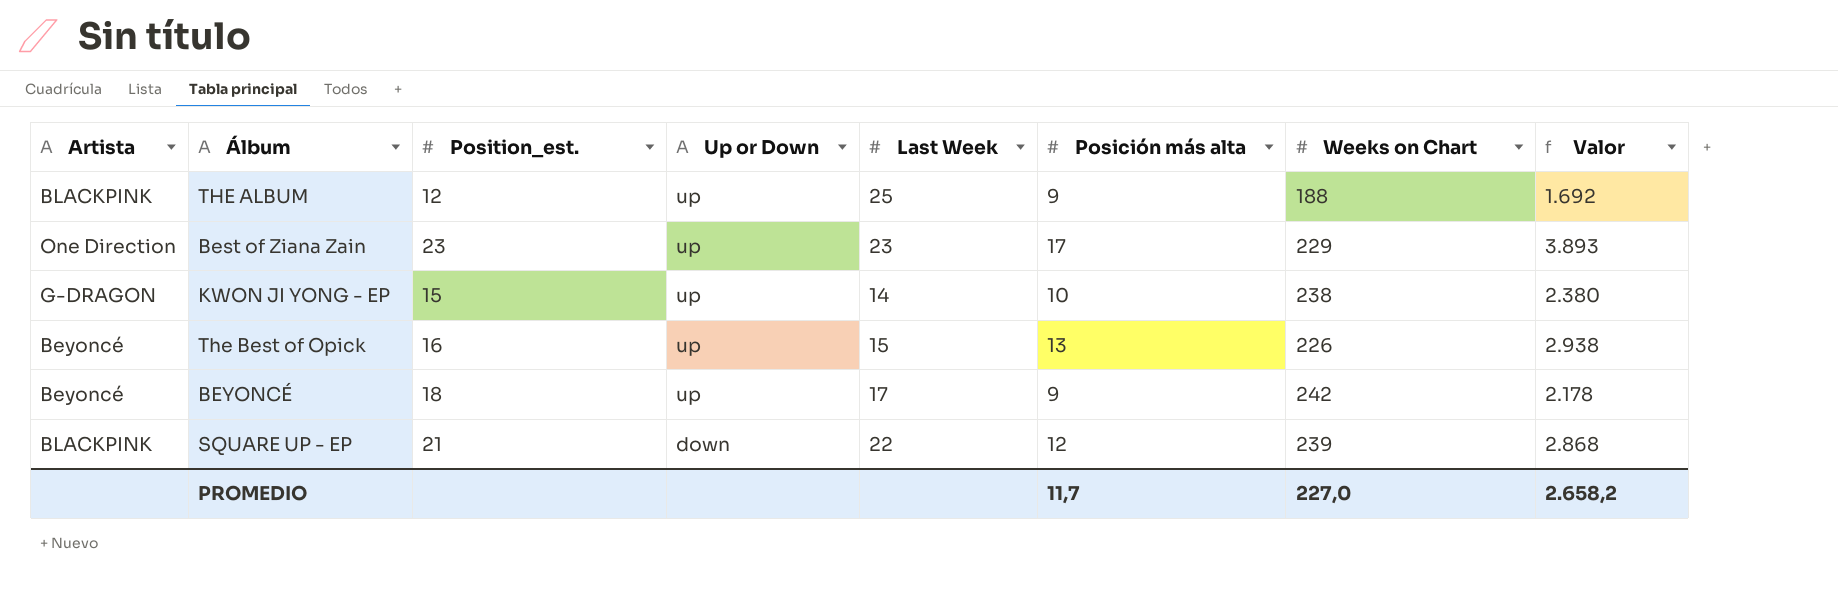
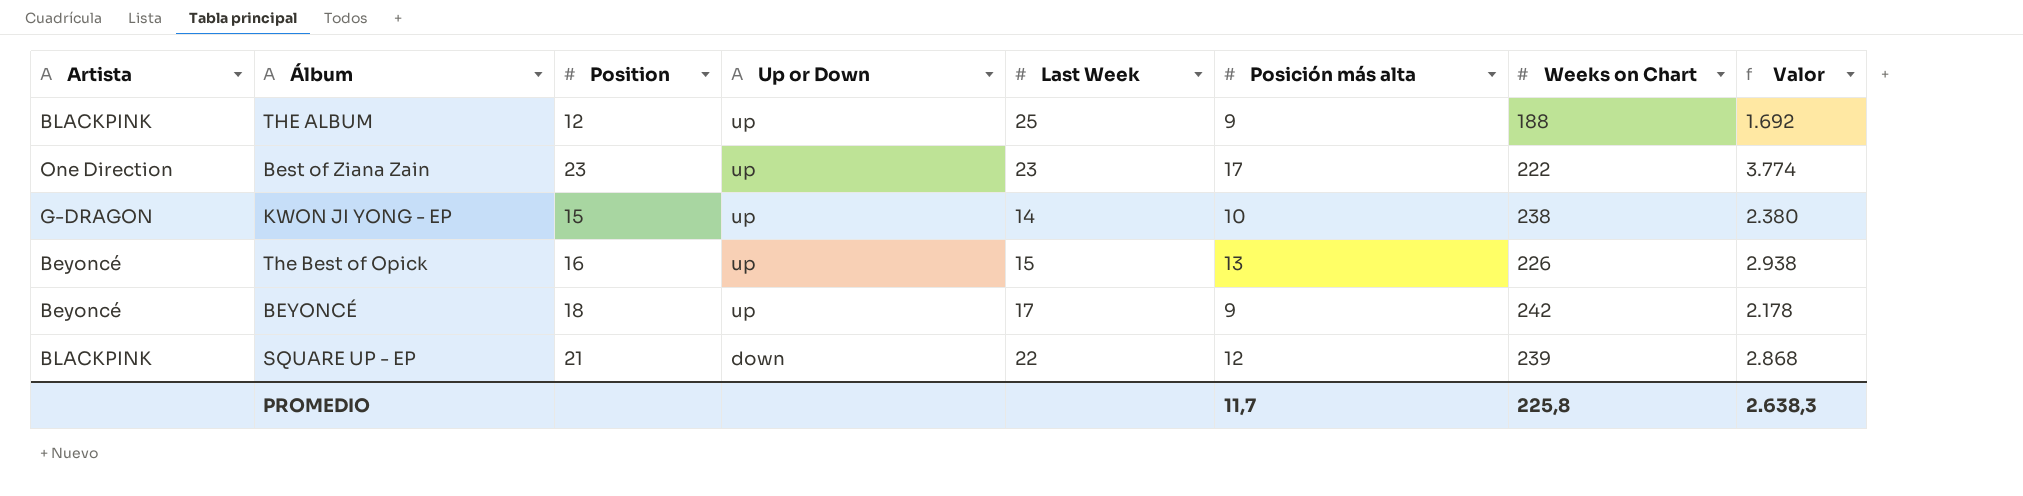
column name: Position_est. -> Position
Best of Ziana Zain | Weeks on Chart: 229 -> 222
Best of Ziana Zain | Valor: 3.893 -> 3.774
PROMEDIO | Weeks on Chart: 227,0 -> 225,8
PROMEDIO | Valor: 2.658,2 -> 2.638,3

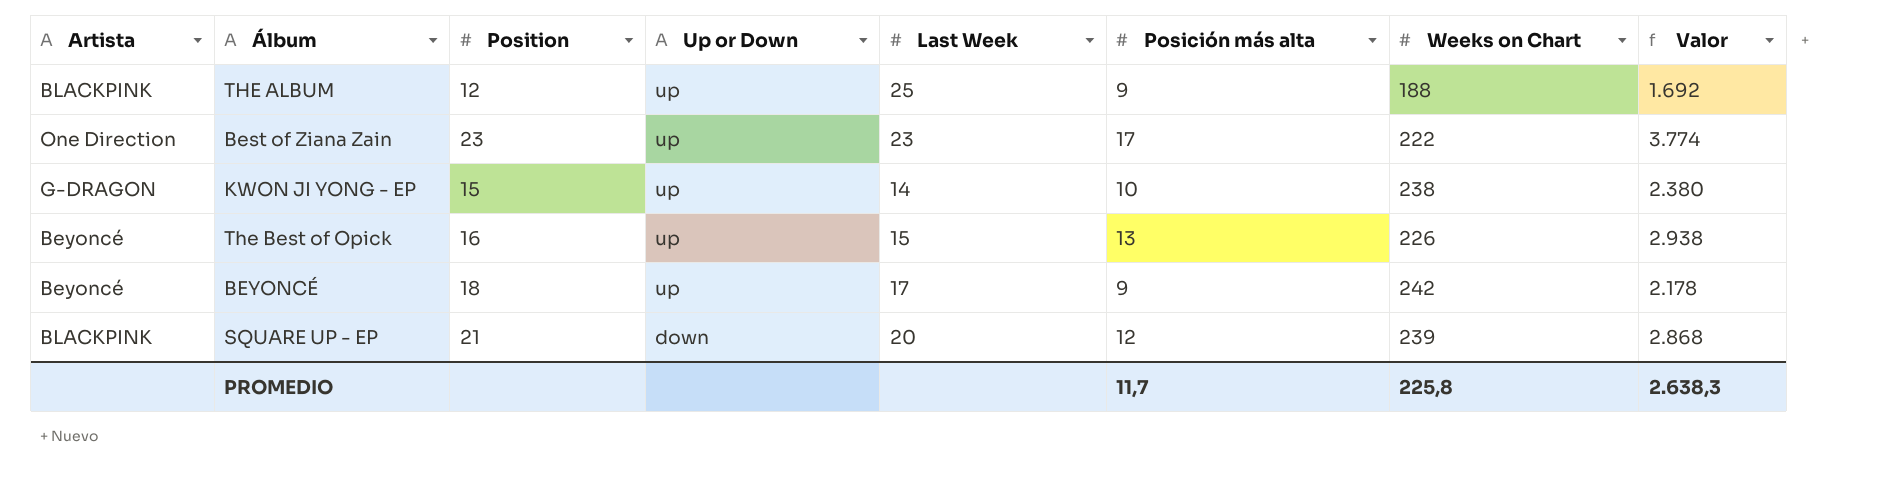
SQUARE UP - EP | Last Week: 22 -> 20

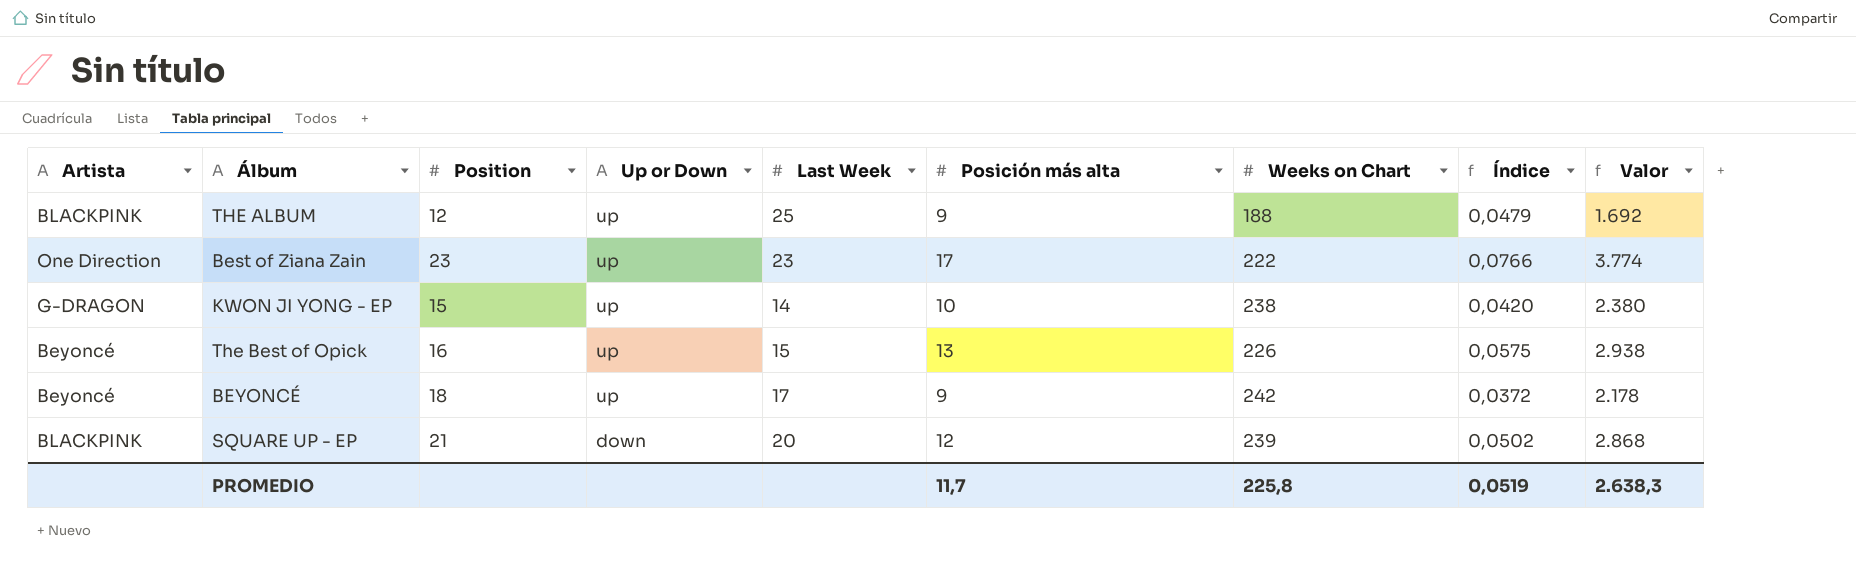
column Índice | formula: none -> [Posición más alta] / [Weeks on Chart]

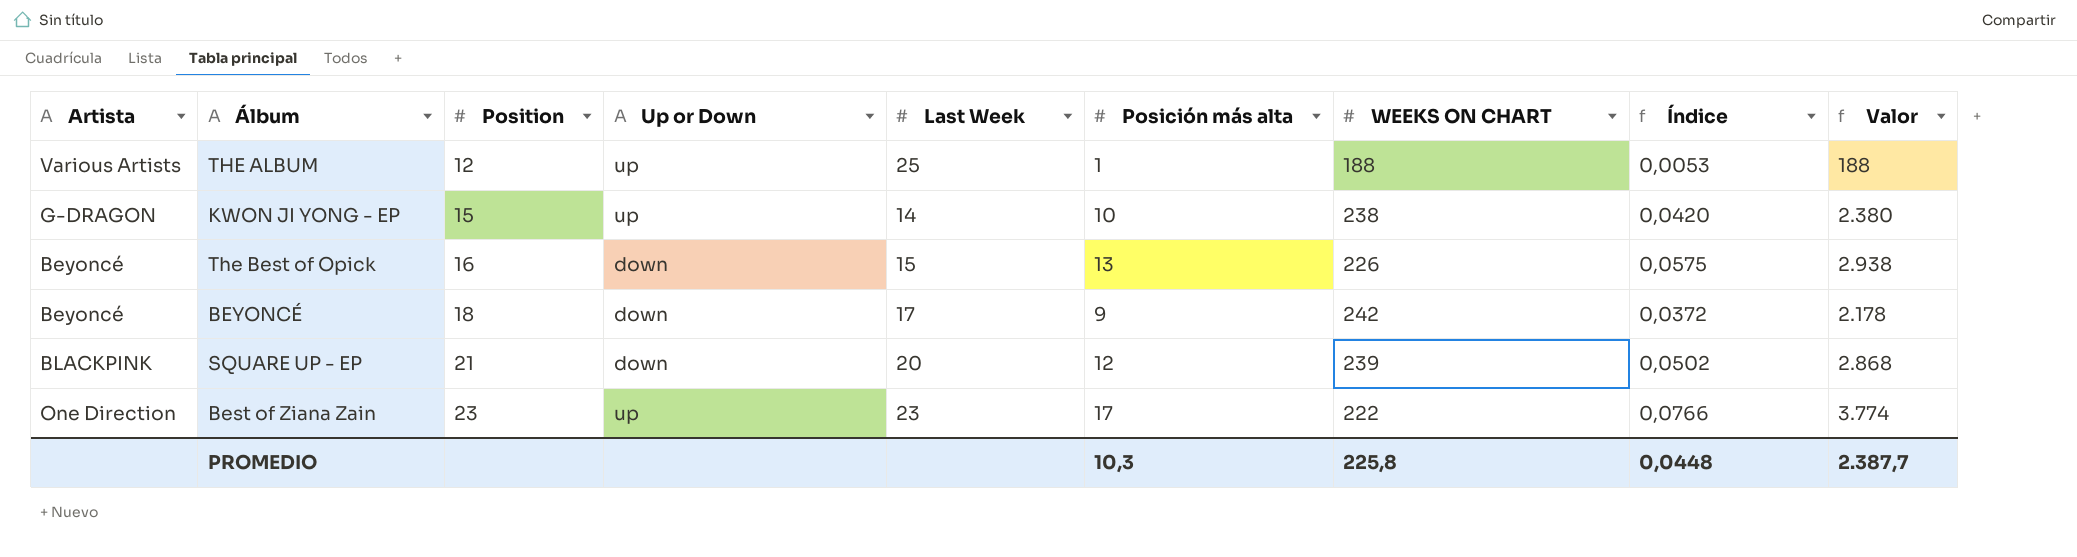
row order: Up or Down descending -> Position ascending
column name: Weeks on Chart -> WEEKS ON CHART
THE ALBUM | Artista: BLACKPINK -> Various Artists
THE ALBUM | Posición más alta: 9 -> 1
THE ALBUM | Índice: 0,0479 -> 0,0053
THE ALBUM | Valor: 1.692 -> 188
The Best of Opick | Up or Down: up -> down
BEYONCÉ | Up or Down: up -> down
PROMEDIO | Posición más alta: 11,7 -> 10,3
PROMEDIO | Índice: 0,0519 -> 0,0448
PROMEDIO | Valor: 2.638,3 -> 2.387,7

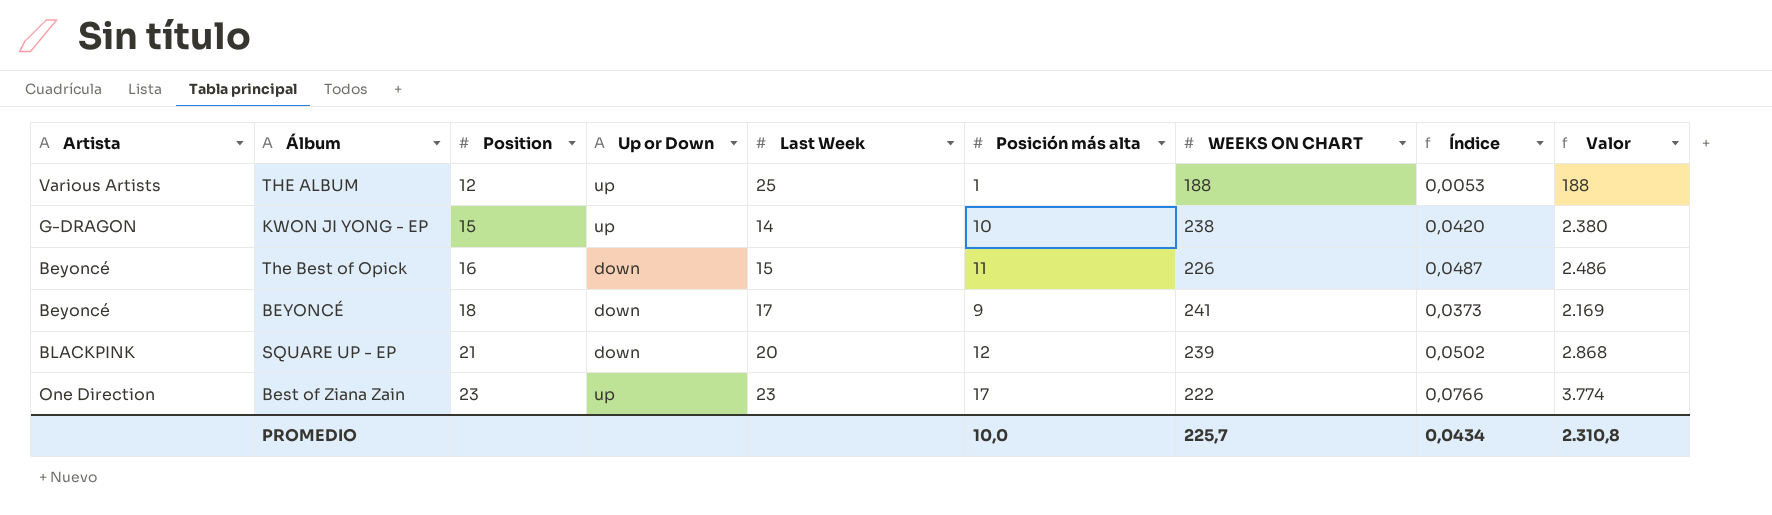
The Best of Opick | Posición más alta: 13 -> 11
The Best of Opick | Índice: 0,0575 -> 0,0487
The Best of Opick | Valor: 2.938 -> 2.486
BEYONCÉ | WEEKS ON CHART: 242 -> 241
BEYONCÉ | Índice: 0,0372 -> 0,0373
BEYONCÉ | Valor: 2.178 -> 2.169
PROMEDIO | Posición más alta: 10,3 -> 10,0
PROMEDIO | WEEKS ON CHART: 225,8 -> 225,7
PROMEDIO | Índice: 0,0448 -> 0,0434
PROMEDIO | Valor: 2.387,7 -> 2.310,8

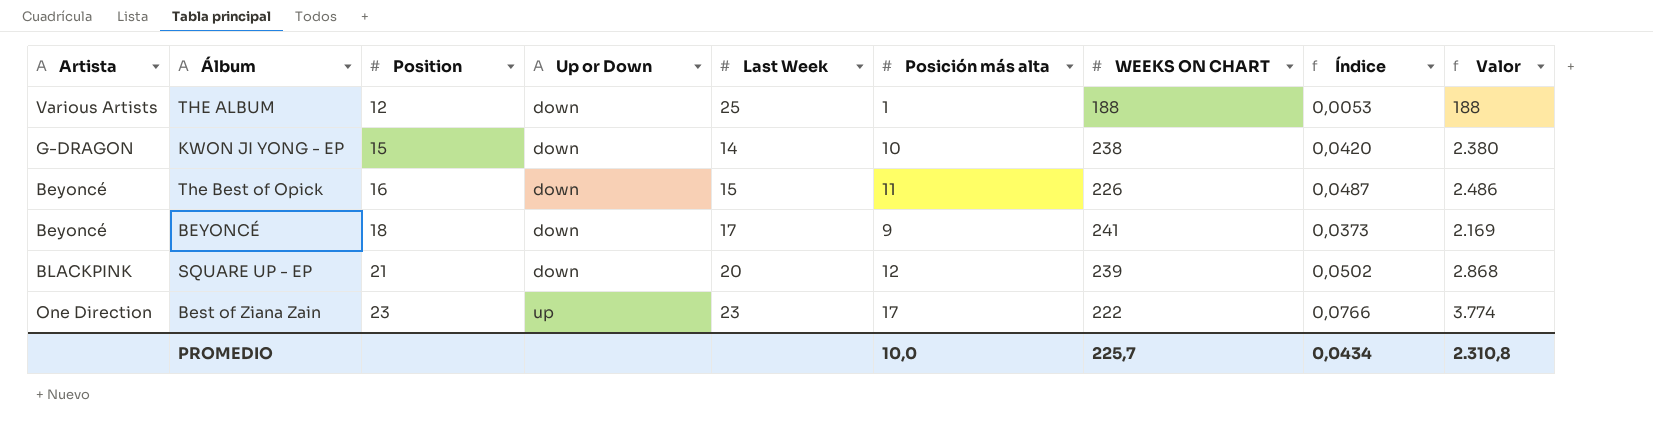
THE ALBUM | Up or Down: up -> down
KWON JI YONG - EP | Up or Down: up -> down

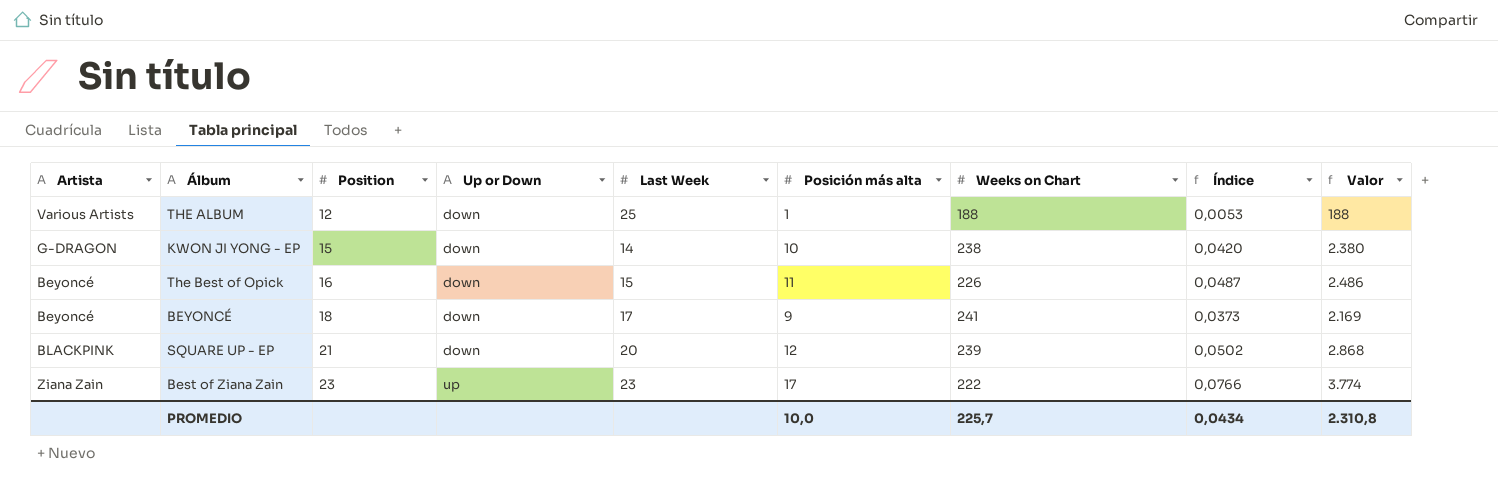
column name: WEEKS ON CHART -> Weeks on Chart
Best of Ziana Zain | Artista: One Direction -> Ziana Zain

